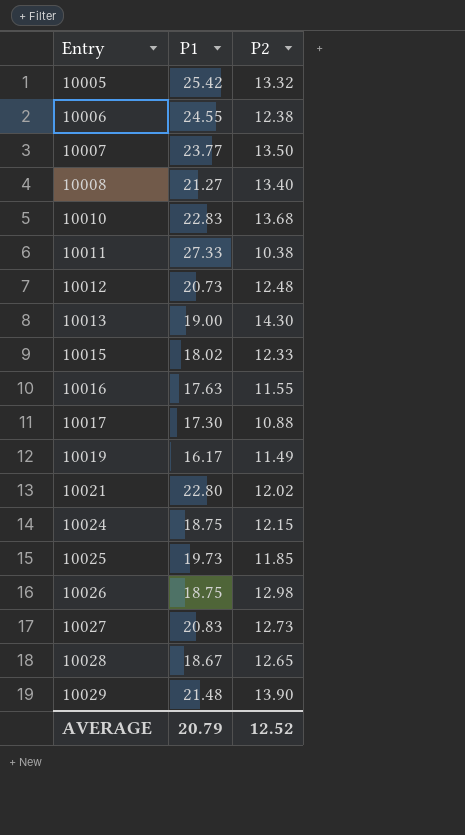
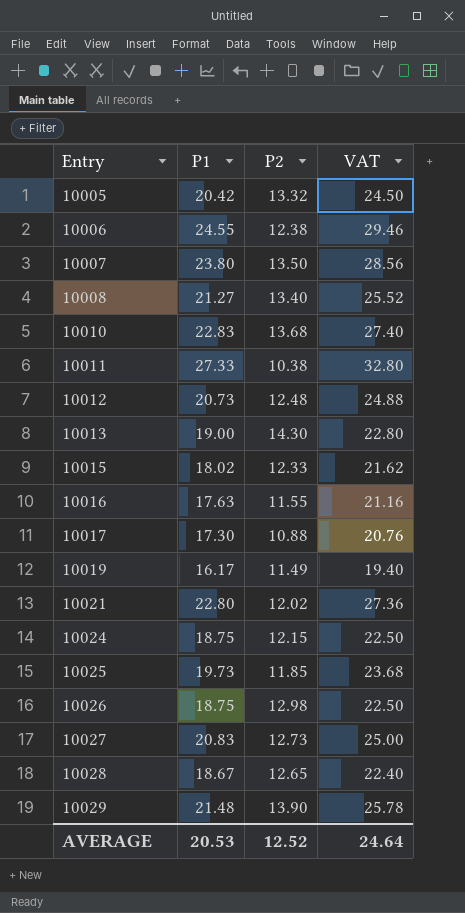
column VAT | formula: none -> [P1] * 1.2
10005 | P1: 25.42 -> 20.42
10007 | P1: 23.77 -> 23.80
AVERAGE | P1: 20.79 -> 20.53

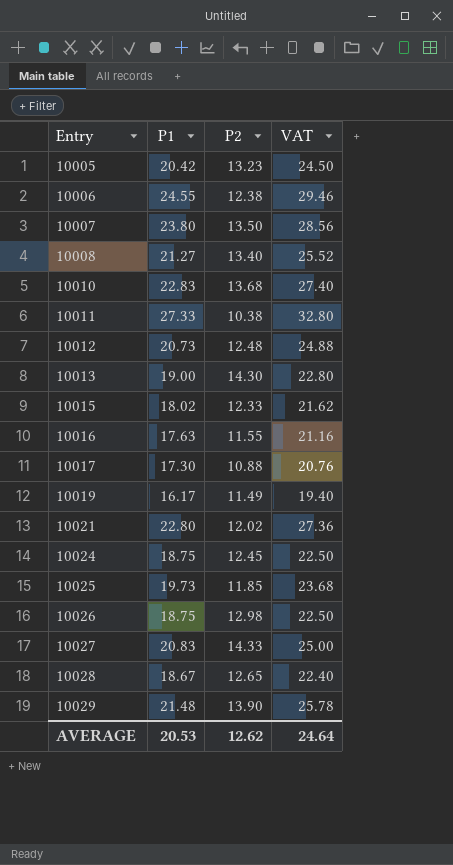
10005 | P2: 13.32 -> 13.23
10024 | P2: 12.15 -> 12.45
10027 | P2: 12.73 -> 14.33
AVERAGE | P2: 12.52 -> 12.62

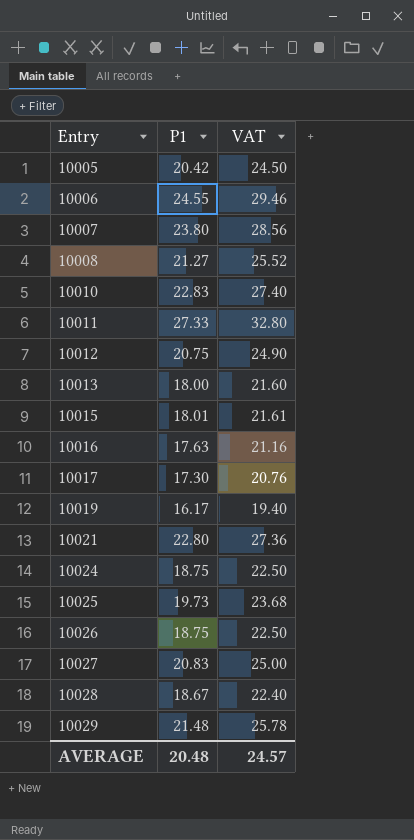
column P2 | position: 3 -> none
10012 | P1: 20.73 -> 20.75
10012 | VAT: 24.88 -> 24.90
10013 | P1: 19.00 -> 18.00
10013 | VAT: 22.80 -> 21.60
10015 | P1: 18.02 -> 18.01
10015 | VAT: 21.62 -> 21.61
AVERAGE | P1: 20.53 -> 20.48
AVERAGE | VAT: 24.64 -> 24.57

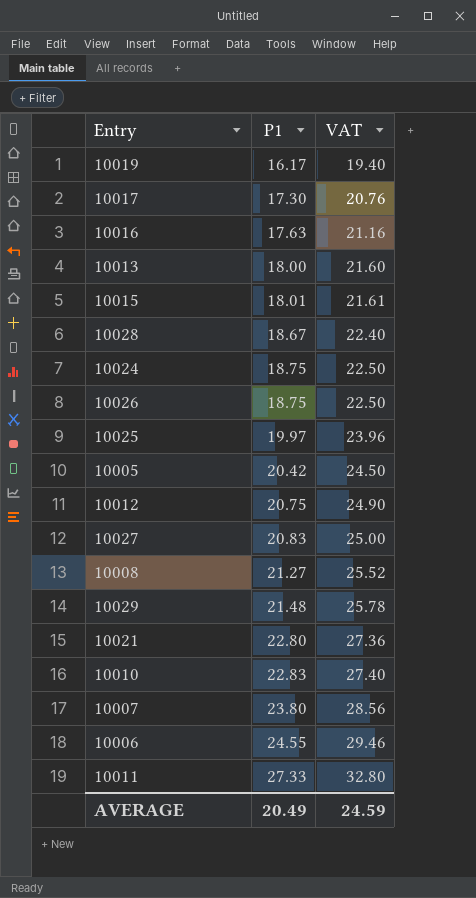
row order: Entry ascending -> P1 ascending
10025 | P1: 19.73 -> 19.97
10025 | VAT: 23.68 -> 23.96
AVERAGE | P1: 20.48 -> 20.49
AVERAGE | VAT: 24.57 -> 24.59

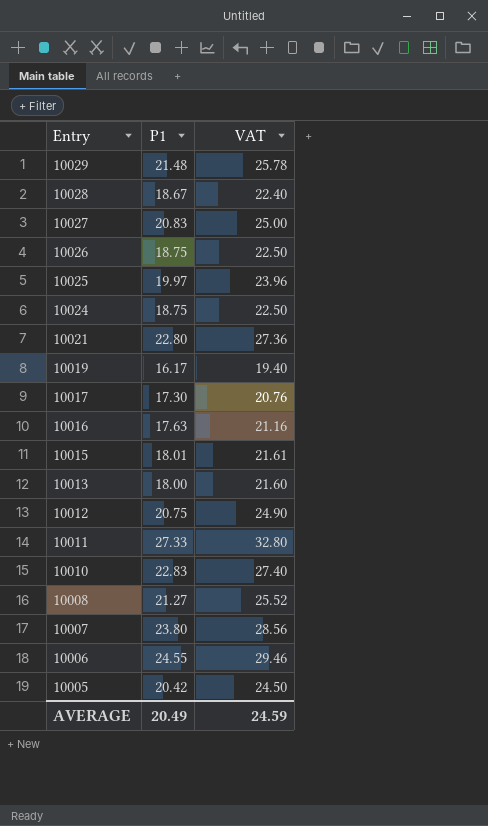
row order: P1 ascending -> Entry descending

